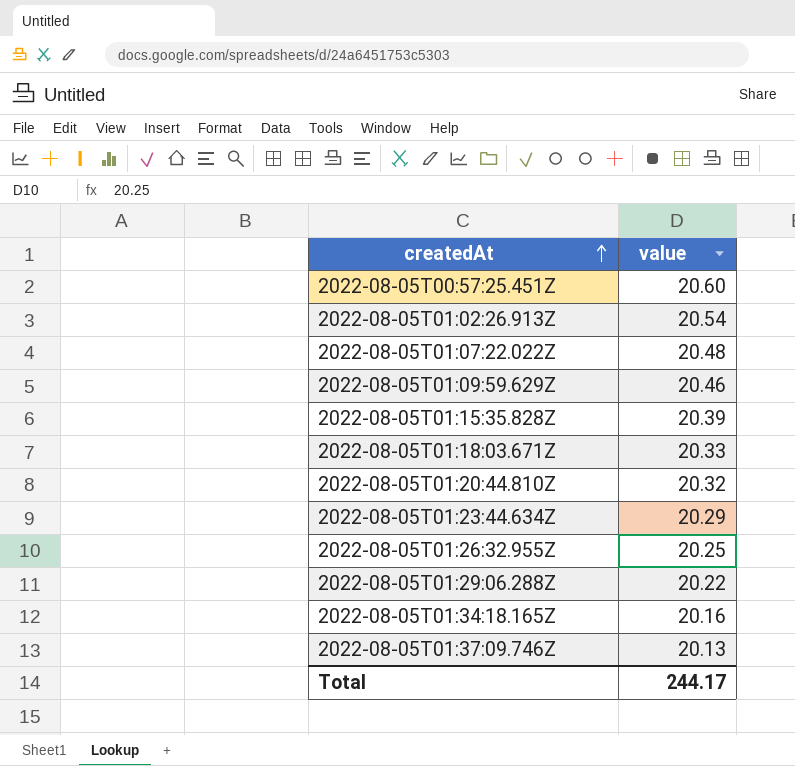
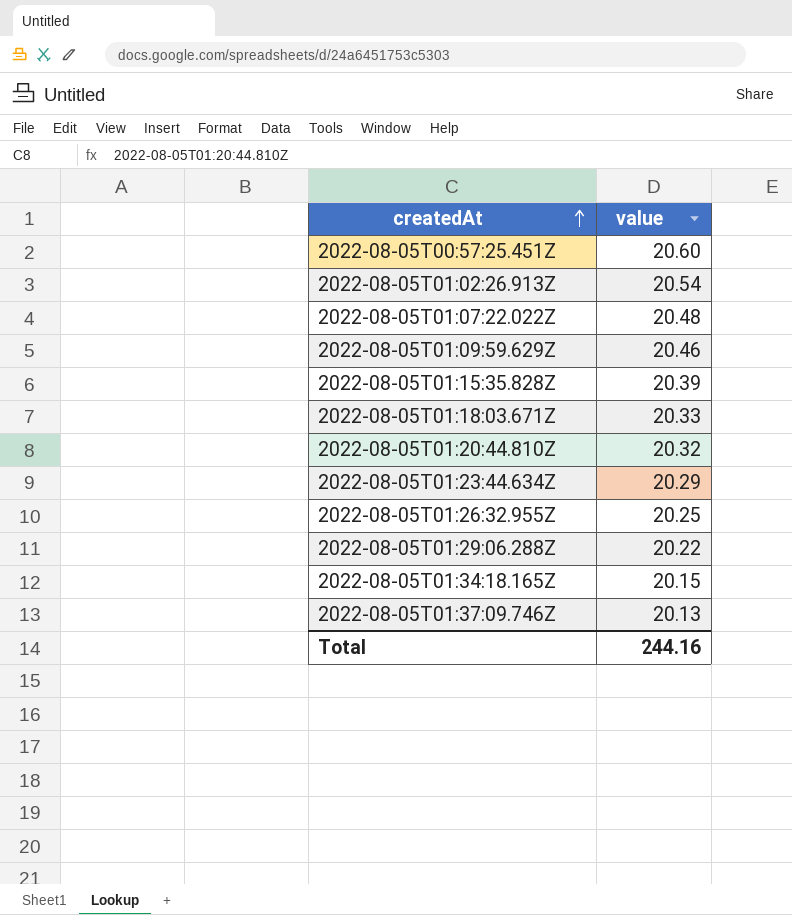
2022-08-05T01:34:18.165Z | value: 20.16 -> 20.15
Total | value: 244.17 -> 244.16

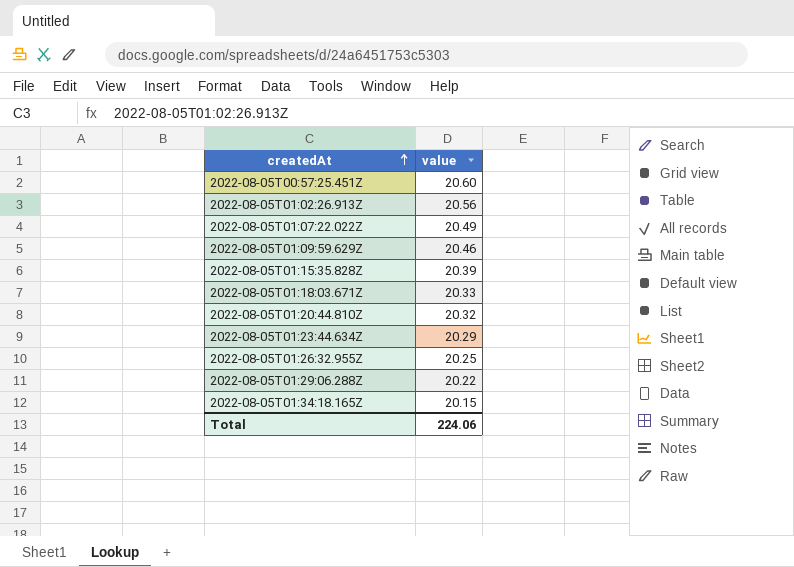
row 2022-08-05T01:37:09.746Z: 20.13 -> none
2022-08-05T01:02:26.913Z | value: 20.54 -> 20.56
2022-08-05T01:07:22.022Z | value: 20.48 -> 20.49
Total | value: 244.16 -> 224.06

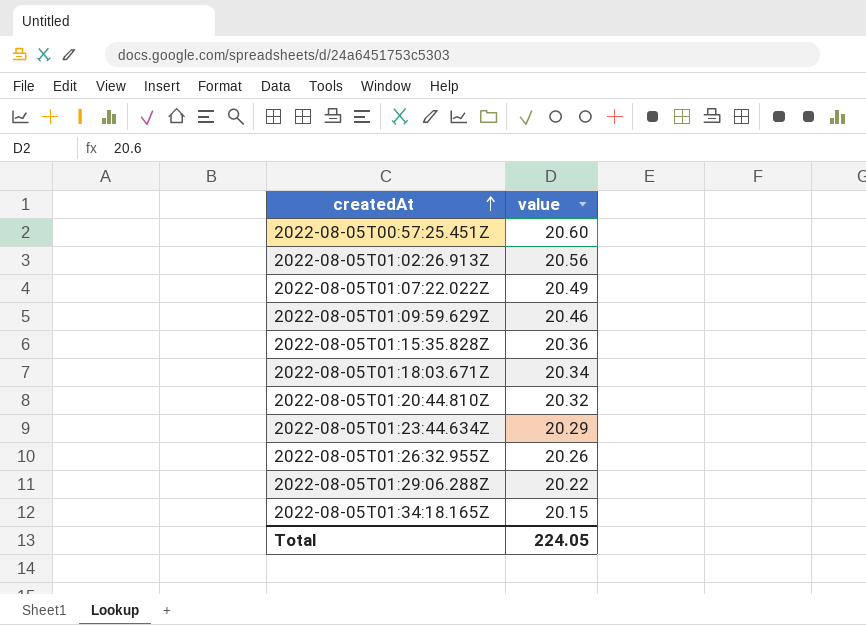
2022-08-05T01:15:35.828Z | value: 20.39 -> 20.36
2022-08-05T01:18:03.671Z | value: 20.33 -> 20.34
2022-08-05T01:26:32.955Z | value: 20.25 -> 20.26
Total | value: 224.06 -> 224.05

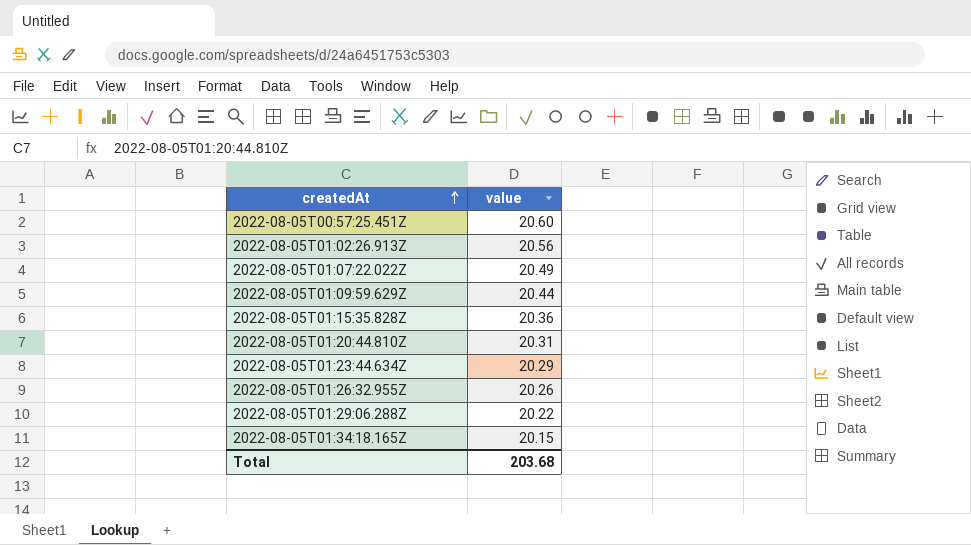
row 2022-08-05T01:18:03.671Z: 20.34 -> none
2022-08-05T01:09:59.629Z | value: 20.46 -> 20.44
2022-08-05T01:20:44.810Z | value: 20.32 -> 20.31
Total | value: 224.05 -> 203.68

